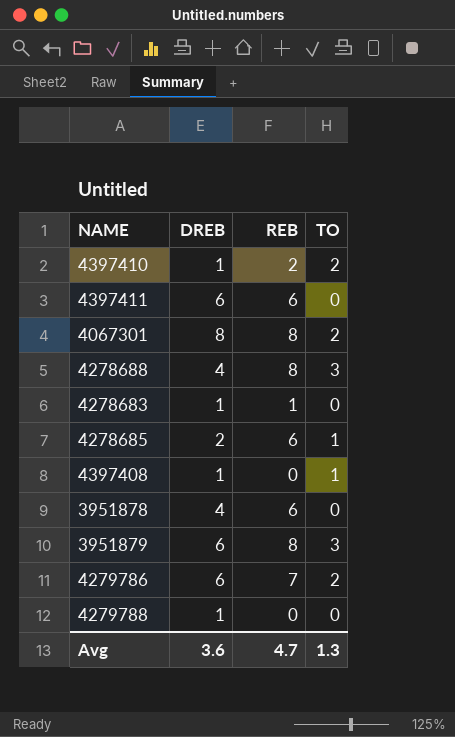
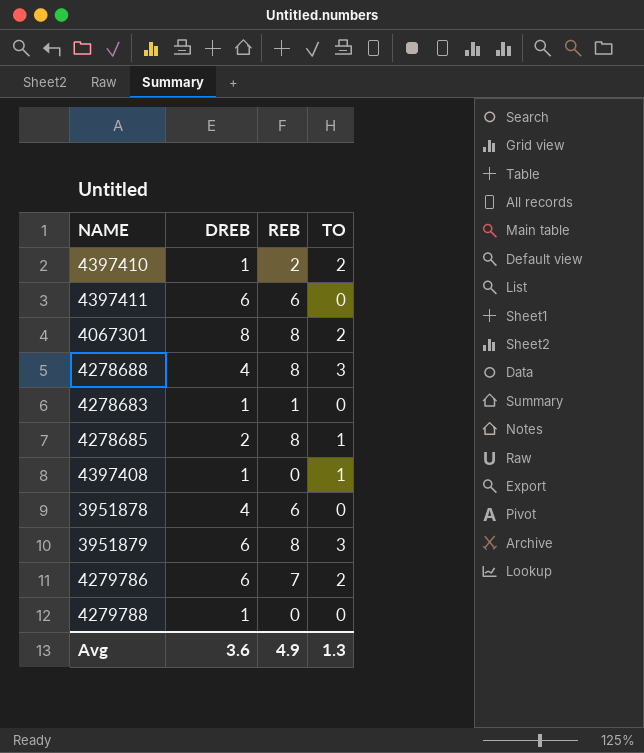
4278685 | REB: 6 -> 8
Avg | REB: 4.7 -> 4.9

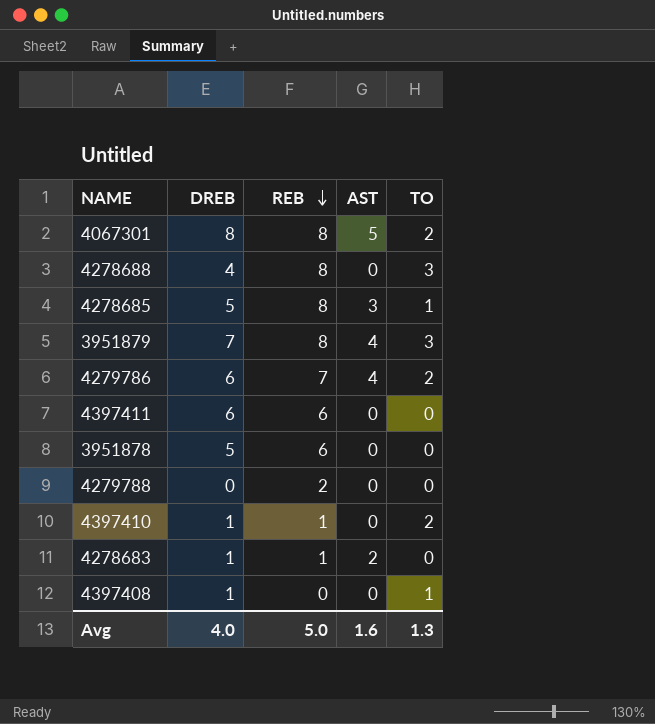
row order: none -> REB descending
column AST | position: none -> 4
4278685 | DREB: 2 -> 5
3951879 | DREB: 6 -> 7
3951878 | DREB: 4 -> 5
4279788 | DREB: 1 -> 0
4279788 | REB: 0 -> 2
4397410 | REB: 2 -> 1
Avg | DREB: 3.6 -> 4.0
Avg | REB: 4.9 -> 5.0

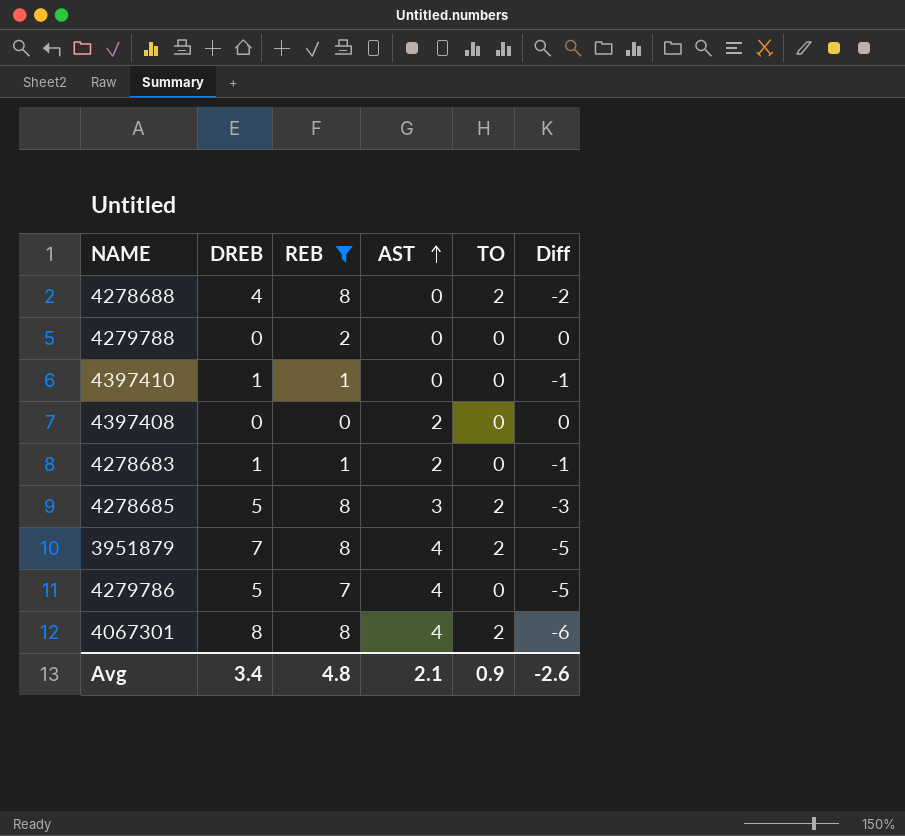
filter: none -> REB != 6
row order: REB descending -> AST ascending
column Diff | formula: none -> [TO] - [DREB]
4278688 | TO: 3 -> 2
4397410 | TO: 2 -> 0
4397408 | DREB: 1 -> 0
4397408 | AST: 0 -> 2
4397408 | TO: 1 -> 0
4278685 | TO: 1 -> 2
3951879 | TO: 3 -> 2
4279786 | DREB: 6 -> 5
4279786 | TO: 2 -> 0
4067301 | AST: 5 -> 4
Avg | DREB: 4.0 -> 3.4
Avg | REB: 5.0 -> 4.8
Avg | AST: 1.6 -> 2.1
Avg | TO: 1.3 -> 0.9

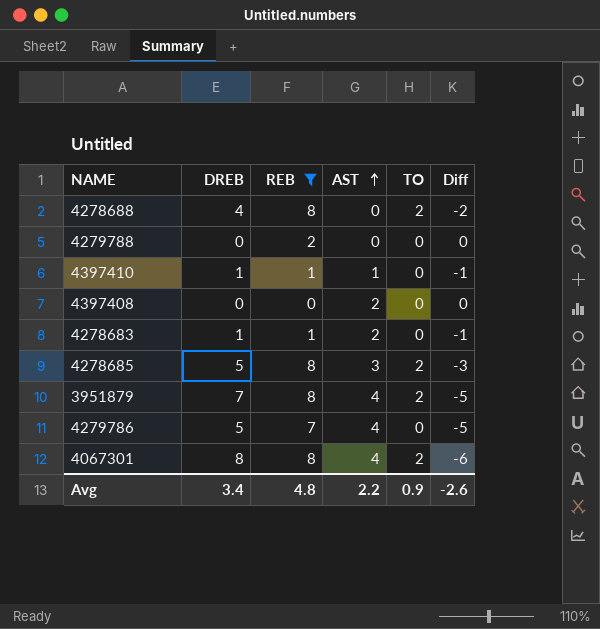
4397410 | AST: 0 -> 1
Avg | AST: 2.1 -> 2.2

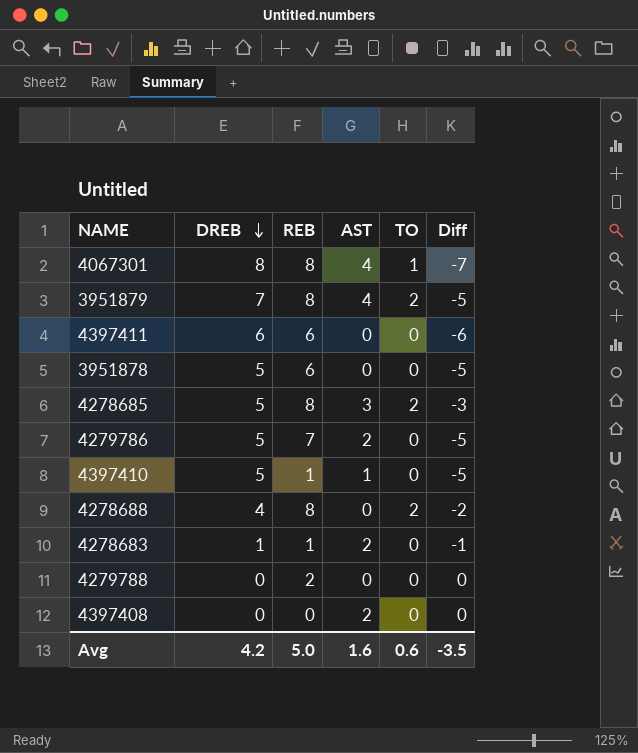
filter: REB != 6 -> none
row order: AST ascending -> DREB descending
4067301 | TO: 2 -> 1
4067301 | Diff: -6 -> -7
4279786 | AST: 4 -> 2
4397410 | DREB: 1 -> 5
4397410 | Diff: -1 -> -5
Avg | DREB: 3.4 -> 4.2
Avg | REB: 4.8 -> 5.0
Avg | AST: 2.2 -> 1.6
Avg | TO: 0.9 -> 0.6
Avg | Diff: -2.6 -> -3.5

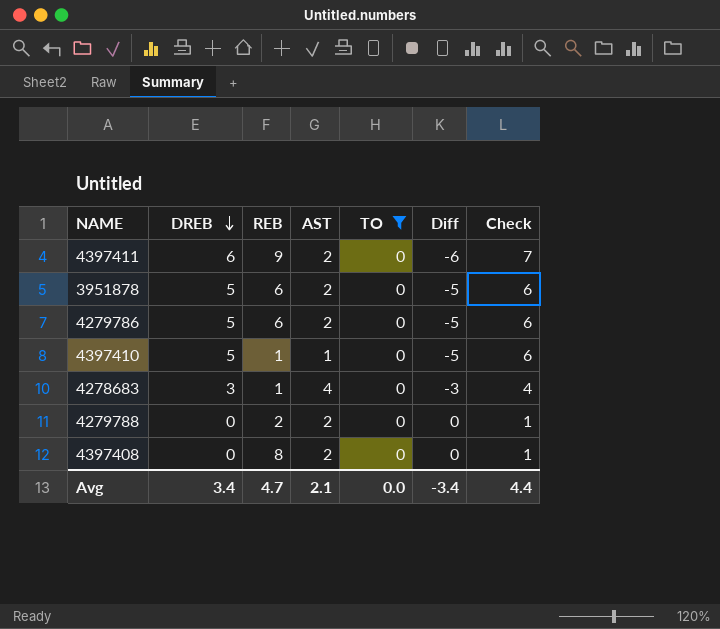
filter: none -> TO = 0
column Check | formula: none -> [DREB] + 1
4397411 | REB: 6 -> 9
4397411 | AST: 0 -> 2
3951878 | AST: 0 -> 2
4279786 | REB: 7 -> 6
4278683 | DREB: 1 -> 3
4278683 | AST: 2 -> 4
4278683 | Diff: -1 -> -3
4279788 | AST: 0 -> 2
4397408 | REB: 0 -> 8
Avg | DREB: 4.2 -> 3.4
Avg | REB: 5.0 -> 4.7
Avg | AST: 1.6 -> 2.1
Avg | TO: 0.6 -> 0.0
Avg | Diff: -3.5 -> -3.4

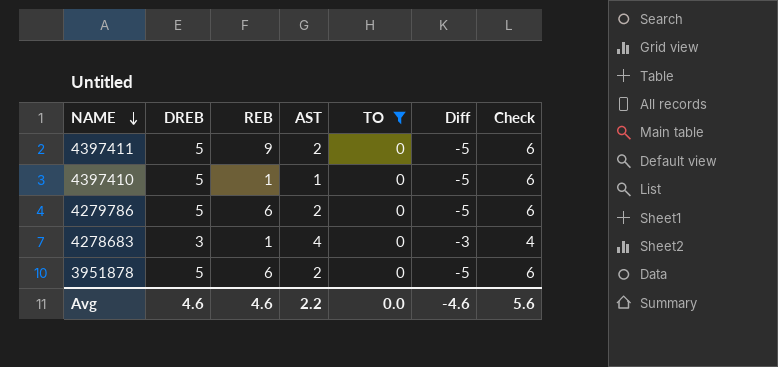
row order: DREB descending -> NAME descending
row 4279788: 0 | 2 | 2 | 0 | 0 | 1 -> none
row 4397408: 0 | 8 | 2 | 0 | 0 | 1 -> none
4397411 | DREB: 6 -> 5
4397411 | Diff: -6 -> -5
4397411 | Check: 7 -> 6
Avg | DREB: 3.4 -> 4.6
Avg | REB: 4.7 -> 4.6
Avg | AST: 2.1 -> 2.2
Avg | Diff: -3.4 -> -4.6
Avg | Check: 4.4 -> 5.6

